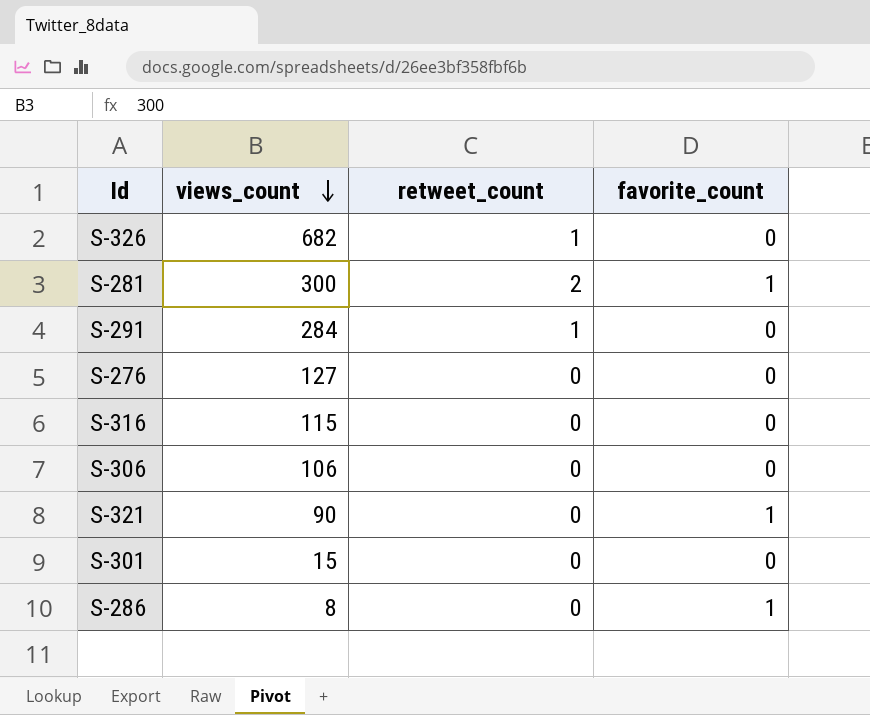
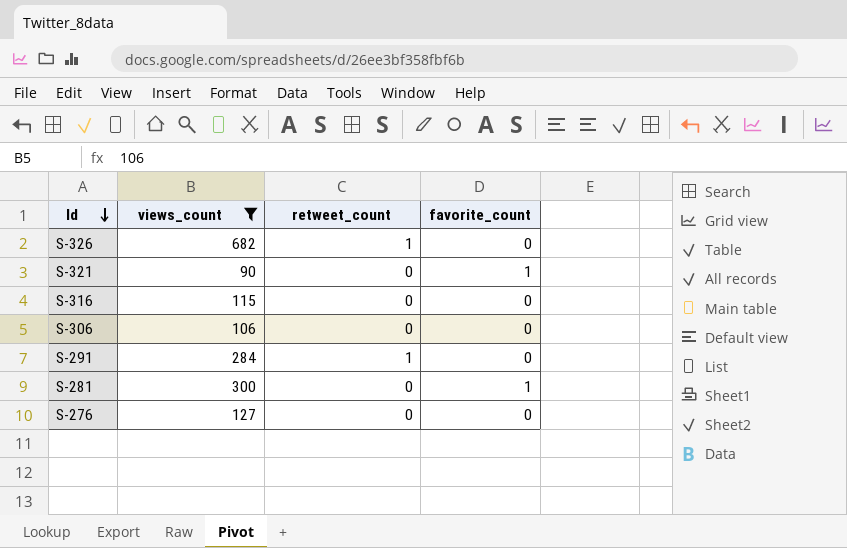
filter: none -> views_count >= 90
row order: views_count descending -> Id descending
S-281 | retweet_count: 2 -> 0

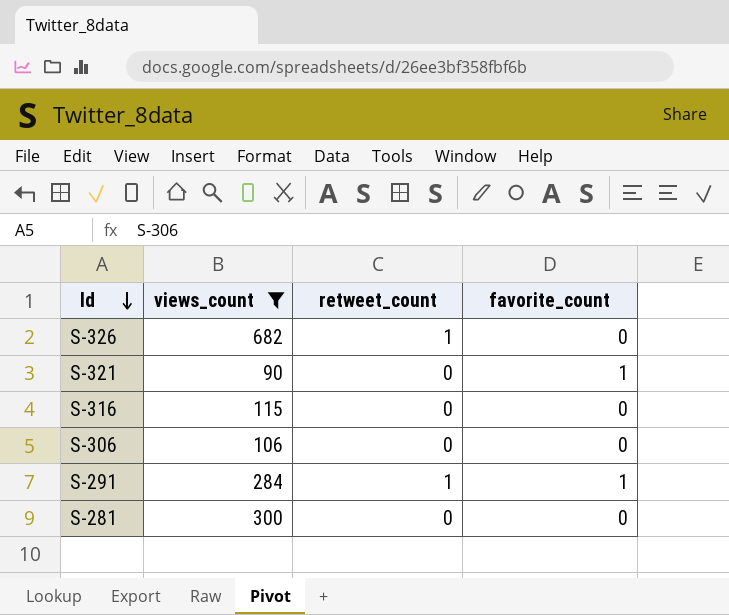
row S-276: 127 | 0 | 0 -> none
S-291 | favorite_count: 0 -> 1
S-281 | favorite_count: 1 -> 0

